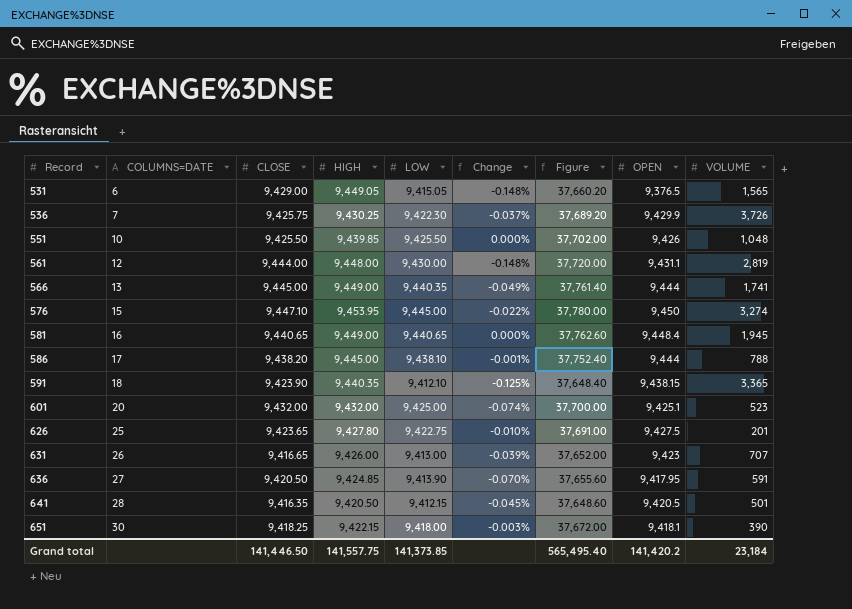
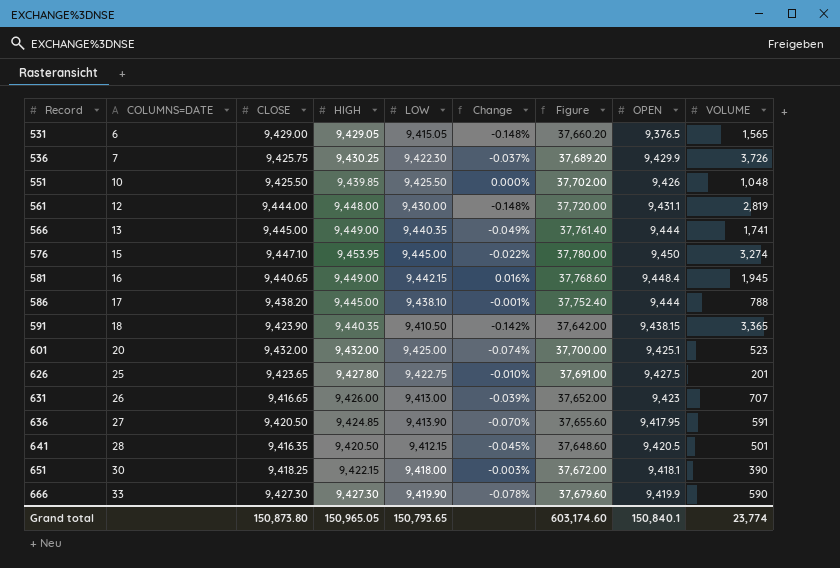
531 | HIGH: 9,449.05 -> 9,429.05
581 | LOW: 9,440.65 -> 9,442.15
581 | Change: 0.000% -> 0.016%
581 | Figure: 37,762.60 -> 37,768.60
591 | LOW: 9,412.10 -> 9,410.50
591 | Change: -0.125% -> -0.142%
591 | Figure: 37,648.40 -> 37,642.00
row 666: none -> 33 | 9,427.30 | 9,427.30 | 9,419.90 | -0.078% | 37,679.60 | 9,419.9 | 590
Grand total | CLOSE: 141,446.50 -> 150,873.80
Grand total | HIGH: 141,557.75 -> 150,965.05
Grand total | LOW: 141,373.85 -> 150,793.65
Grand total | Figure: 565,495.40 -> 603,174.60
Grand total | OPEN: 141,420.2 -> 150,840.1
Grand total | VOLUME: 23,184 -> 23,774

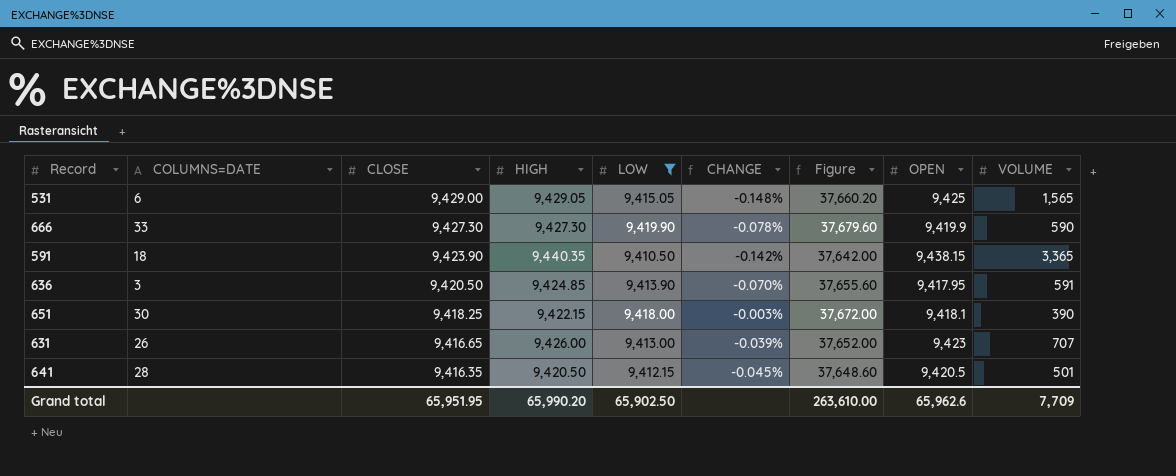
filter: none -> LOW <= 9,419.90
row order: Record ascending -> CLOSE descending
column name: Change -> CHANGE
531 | OPEN: 9,376.5 -> 9,425
636 | COLUMNS=DATE: 27 -> 3
Grand total | CLOSE: 150,873.80 -> 65,951.95
Grand total | HIGH: 150,965.05 -> 65,990.20
Grand total | LOW: 150,793.65 -> 65,902.50
Grand total | Figure: 603,174.60 -> 263,610.00
Grand total | OPEN: 150,840.1 -> 65,962.6
Grand total | VOLUME: 23,774 -> 7,709

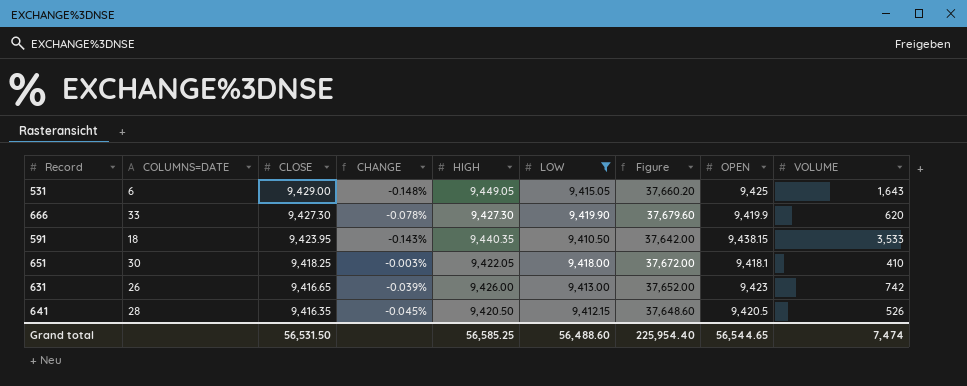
column CHANGE | position: 6 -> 4
row 636: 3 | 9,420.50 | 9,424.85 | 9,413.90 | -0.070% | 37,655.60 | 9,417.95 | 591 -> none
531 | HIGH: 9,429.05 -> 9,449.05
531 | VOLUME: 1,565 -> 1,643
666 | VOLUME: 590 -> 620
591 | CLOSE: 9,423.90 -> 9,423.95
591 | CHANGE: -0.142% -> -0.143%
591 | VOLUME: 3,365 -> 3,533
651 | HIGH: 9,422.15 -> 9,422.05
651 | VOLUME: 390 -> 410
631 | VOLUME: 707 -> 742
641 | VOLUME: 501 -> 526
Grand total | CLOSE: 65,951.95 -> 56,531.50
Grand total | HIGH: 65,990.20 -> 56,585.25
Grand total | LOW: 65,902.50 -> 56,488.60
Grand total | Figure: 263,610.00 -> 225,954.40
Grand total | OPEN: 65,962.6 -> 56,544.65
Grand total | VOLUME: 7,709 -> 7,474

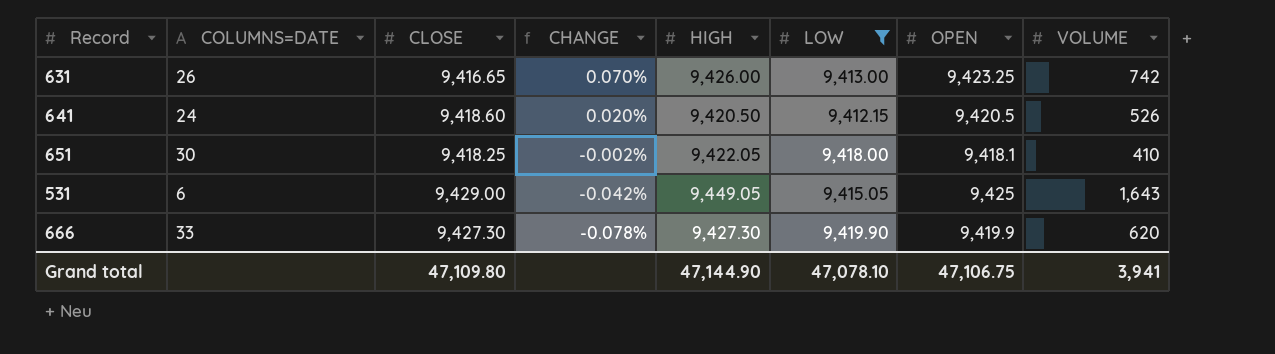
row order: CLOSE descending -> CHANGE descending
column Figure | formula: [LOW] * 4 -> none
column CHANGE | formula: ([LOW] - [CLOSE]) / [CLOSE] -> ([OPEN] - [CLOSE]) / [CLOSE]
row 591: 18 | 9,423.95 | -0.143% | 9,440.35 | 9,410.50 | 37,642.00 | 9,438.15 | 3,533 -> none
631 | OPEN: 9,423 -> 9,423.25
641 | COLUMNS=DATE: 28 -> 24
641 | CLOSE: 9,416.35 -> 9,418.60
Grand total | CLOSE: 56,531.50 -> 47,109.80
Grand total | HIGH: 56,585.25 -> 47,144.90
Grand total | LOW: 56,488.60 -> 47,078.10
Grand total | OPEN: 56,544.65 -> 47,106.75
Grand total | VOLUME: 7,474 -> 3,941

